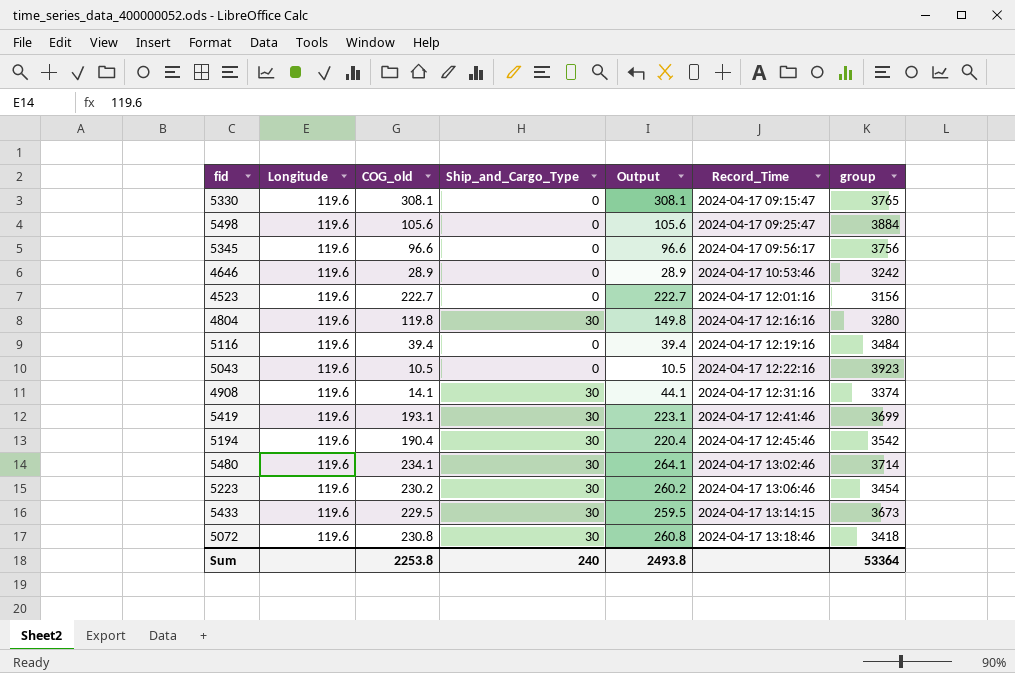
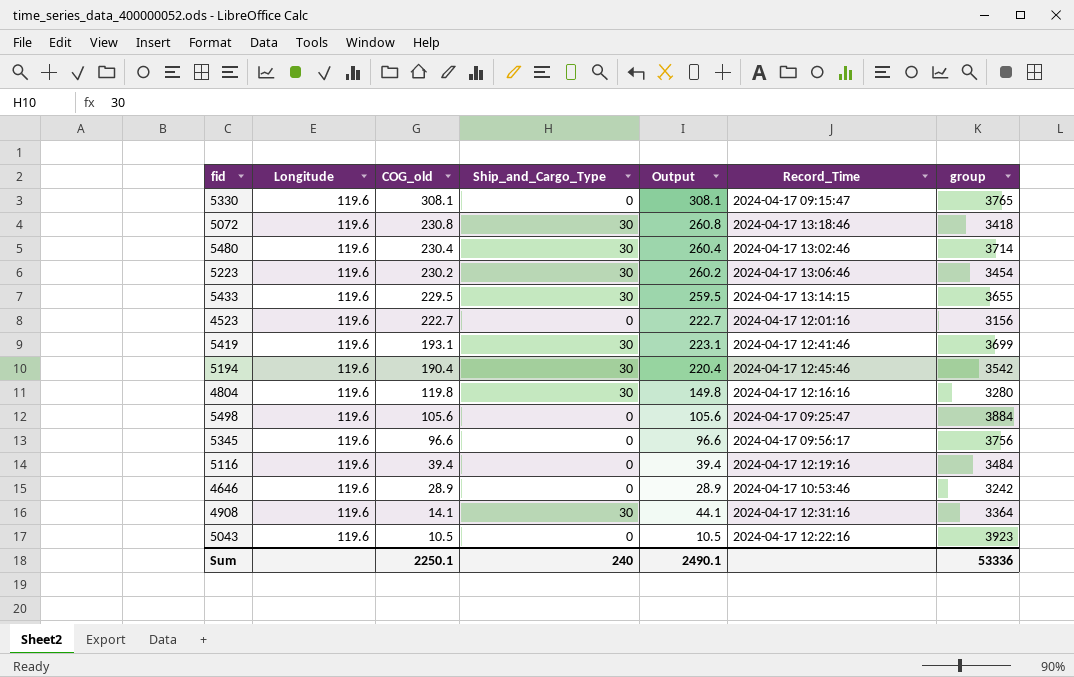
row order: Record_Time ascending -> COG_old descending
5480 | COG_old: 234.1 -> 230.4
5480 | Output: 264.1 -> 260.4
5433 | group: 3673 -> 3655
4908 | group: 3374 -> 3364
Sum | COG_old: 2253.8 -> 2250.1
Sum | Output: 2493.8 -> 2490.1
Sum | group: 53364 -> 53336

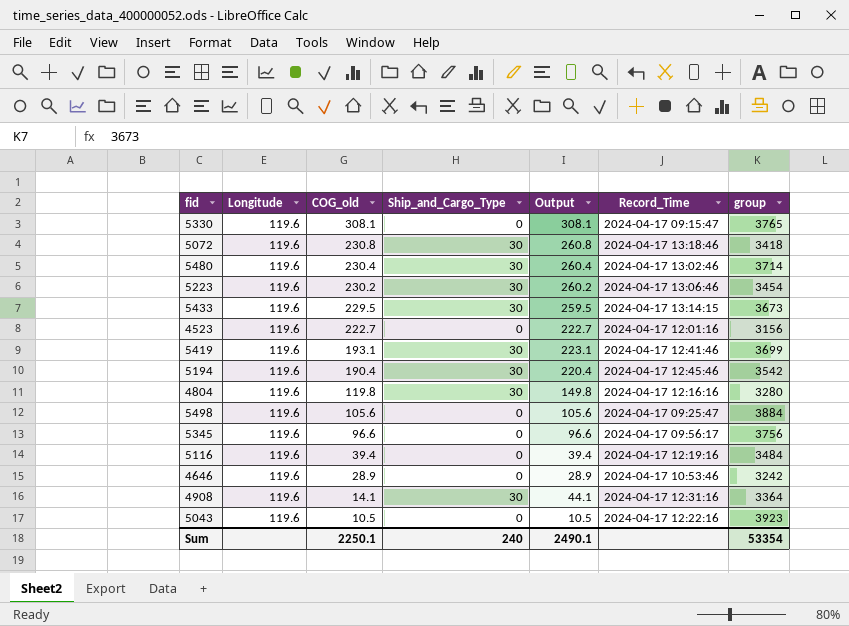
5433 | group: 3655 -> 3673
Sum | group: 53336 -> 53354

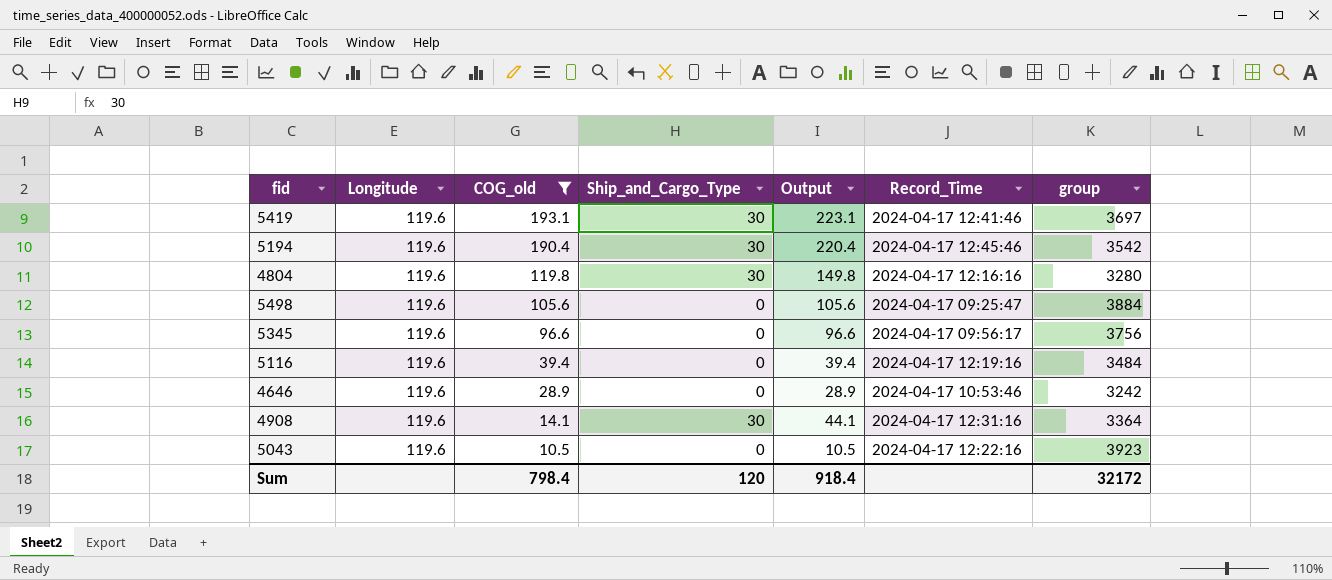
filter: none -> COG_old <= 193.1
5419 | group: 3699 -> 3697
Sum | COG_old: 2250.1 -> 798.4
Sum | Ship_and_Cargo_Type: 240 -> 120
Sum | Output: 2490.1 -> 918.4
Sum | group: 53354 -> 32172

